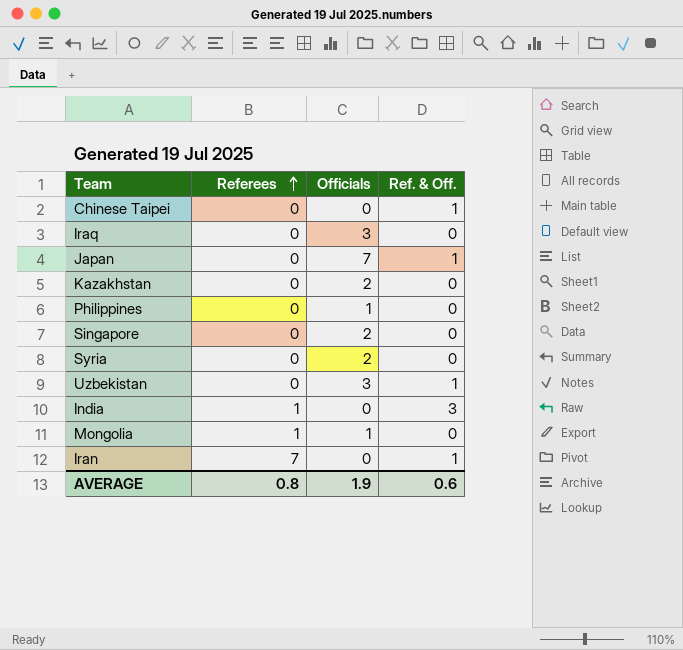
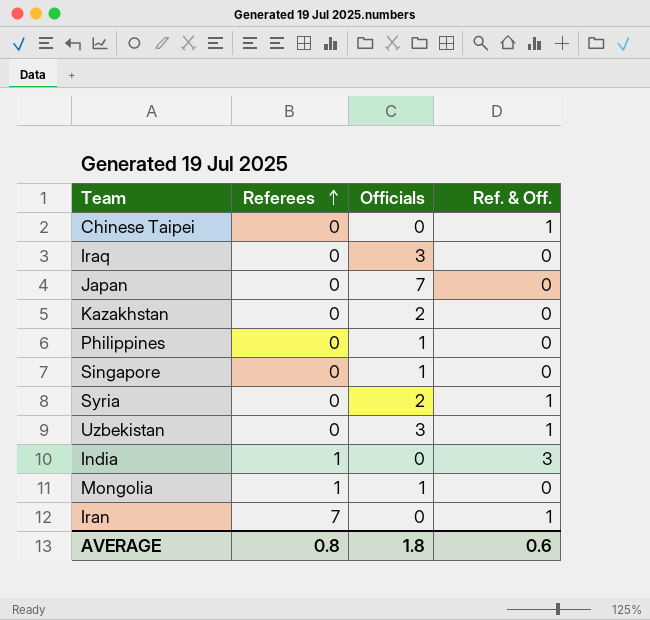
Japan | Ref. & Off.: 1 -> 0
Singapore | Officials: 2 -> 1
Syria | Ref. & Off.: 0 -> 1
AVERAGE | Officials: 1.9 -> 1.8

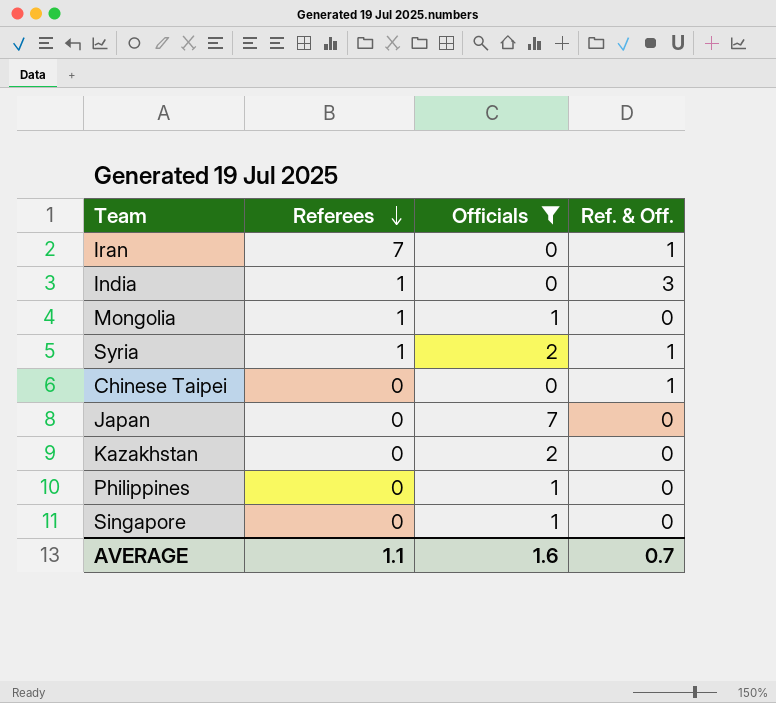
filter: none -> Officials != 3
row order: Referees ascending -> Referees descending
Syria | Referees: 0 -> 1
AVERAGE | Referees: 0.8 -> 1.1
AVERAGE | Officials: 1.8 -> 1.6
AVERAGE | Ref. & Off.: 0.6 -> 0.7

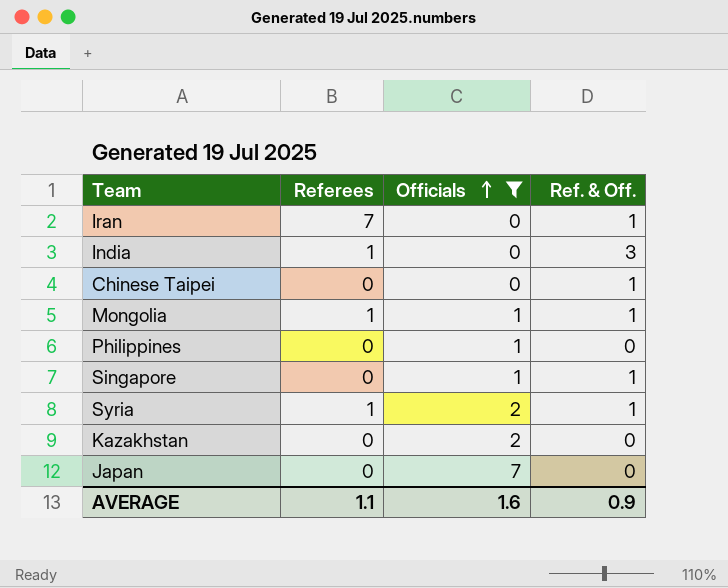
row order: Referees descending -> Officials ascending
Mongolia | Ref. & Off.: 0 -> 1
Singapore | Ref. & Off.: 0 -> 1
AVERAGE | Ref. & Off.: 0.7 -> 0.9

